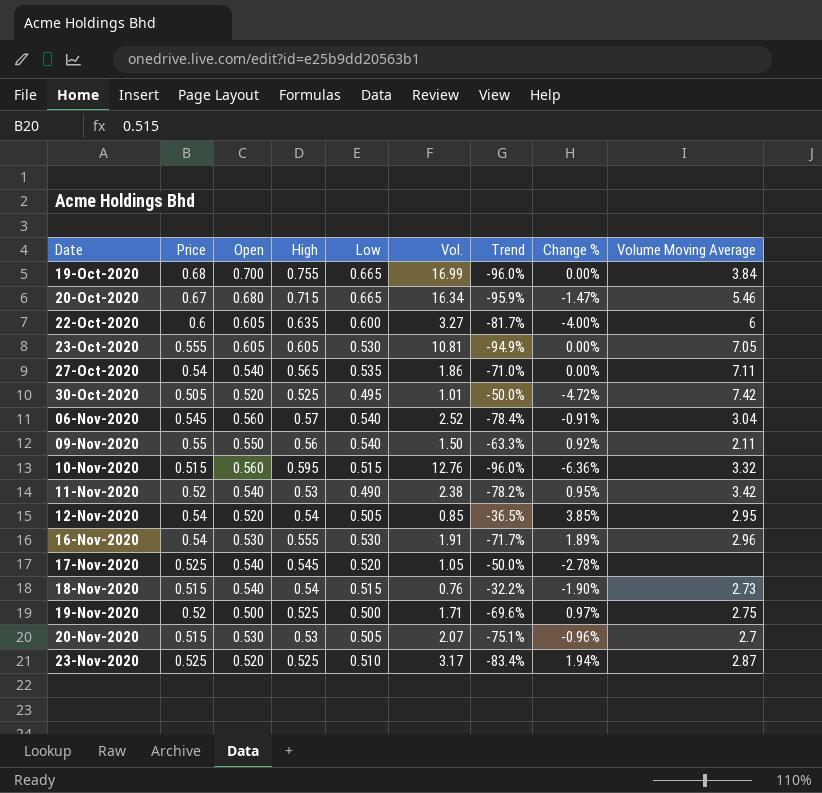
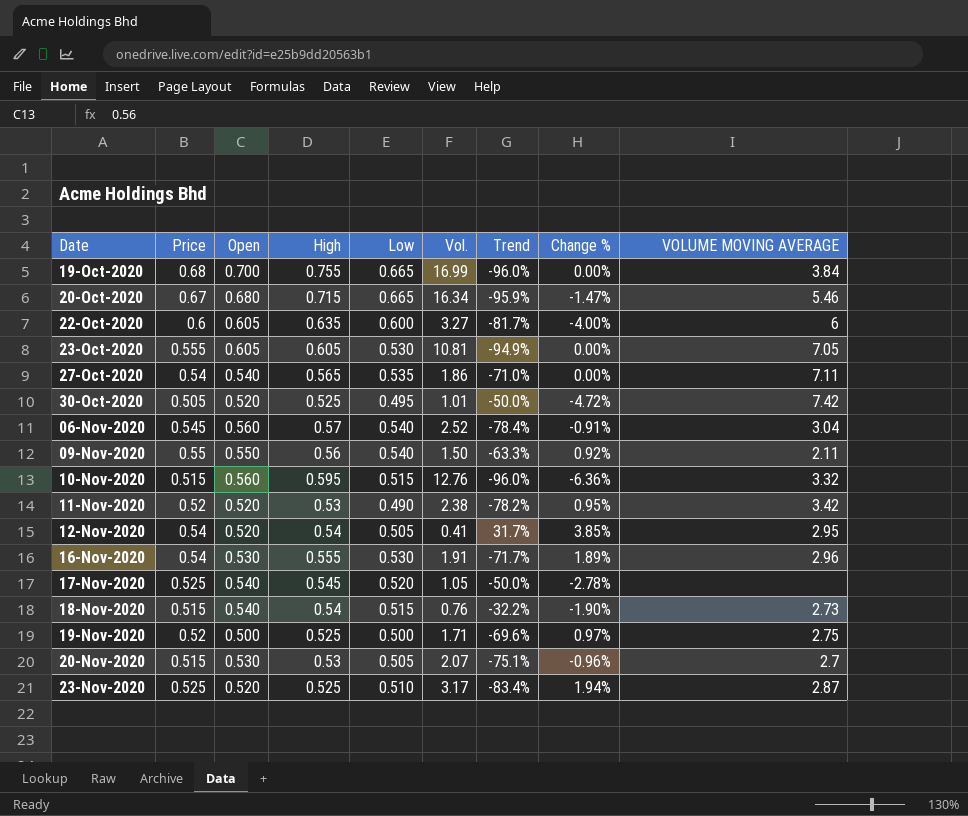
column name: Volume Moving Average -> VOLUME MOVING AVERAGE
11-Nov-2020 | Open: 0.540 -> 0.520
12-Nov-2020 | Vol.: 0.85 -> 0.41
12-Nov-2020 | Trend: -36.5% -> 31.7%

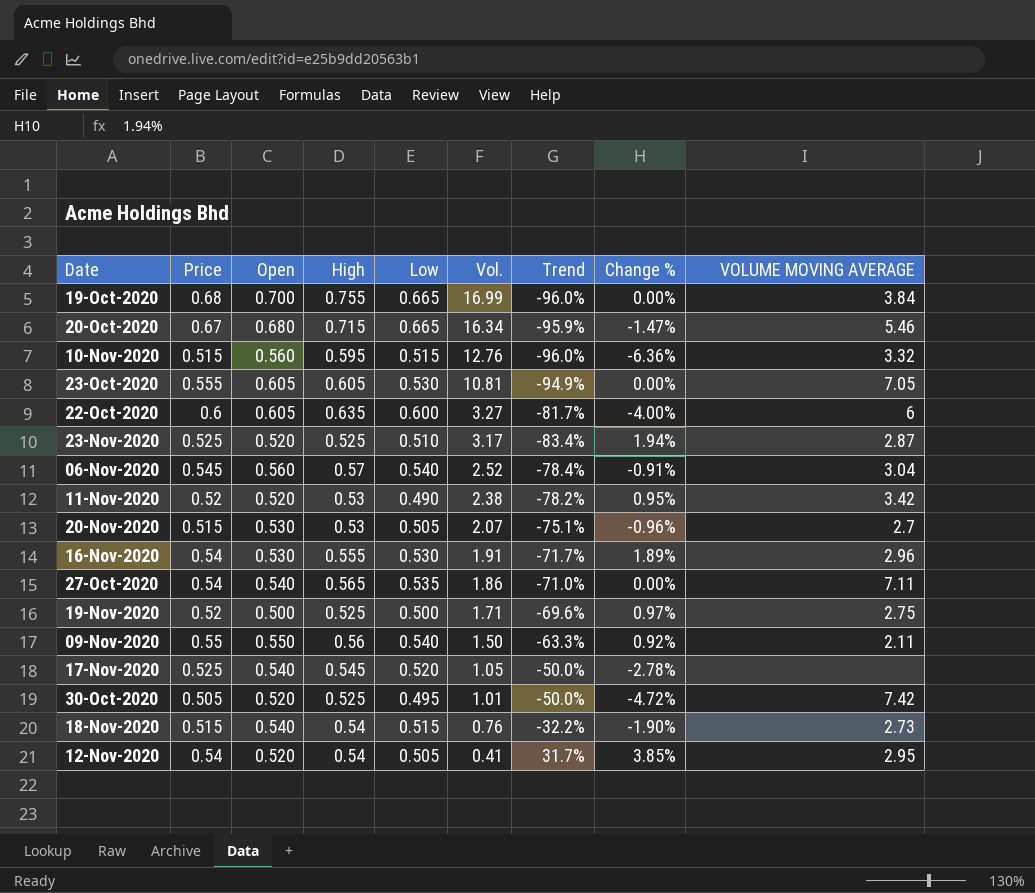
row order: Date ascending -> Vol. descending

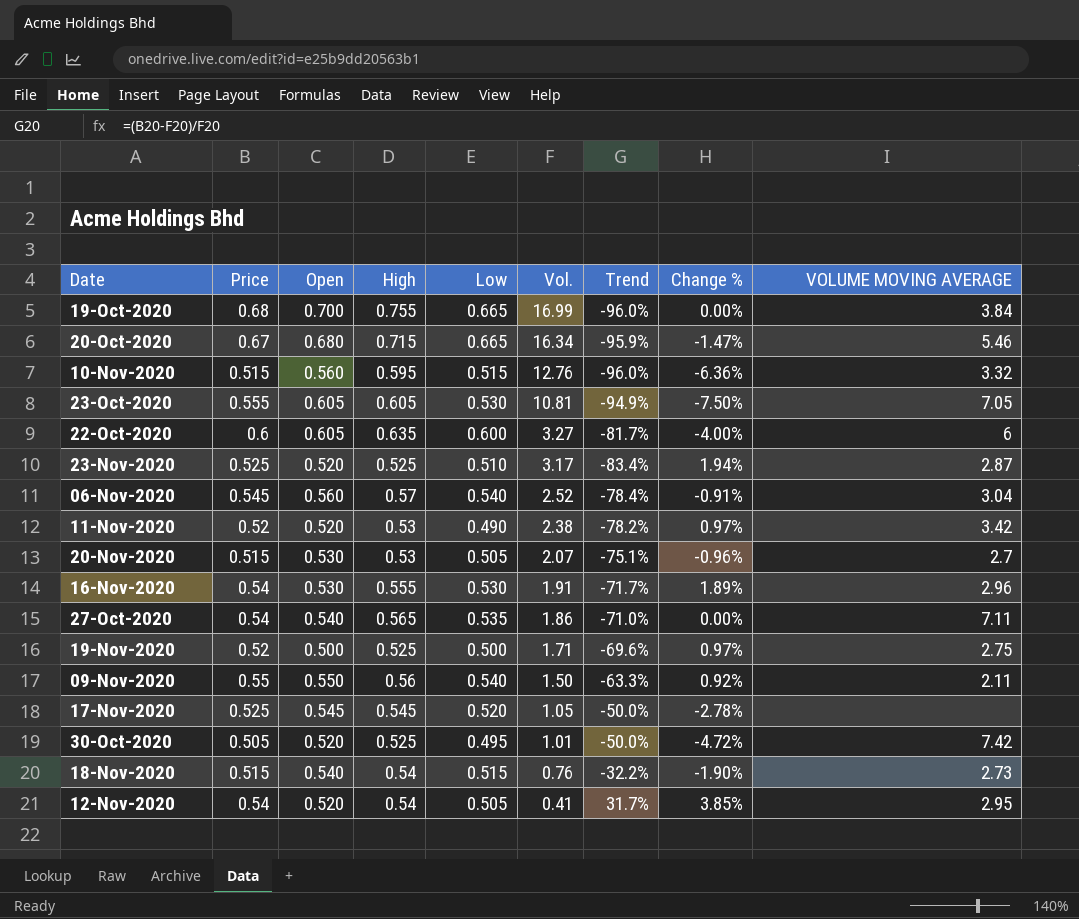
23-Oct-2020 | Change %: 0.00% -> -7.50%
11-Nov-2020 | Change %: 0.95% -> 0.97%
17-Nov-2020 | Open: 0.540 -> 0.545

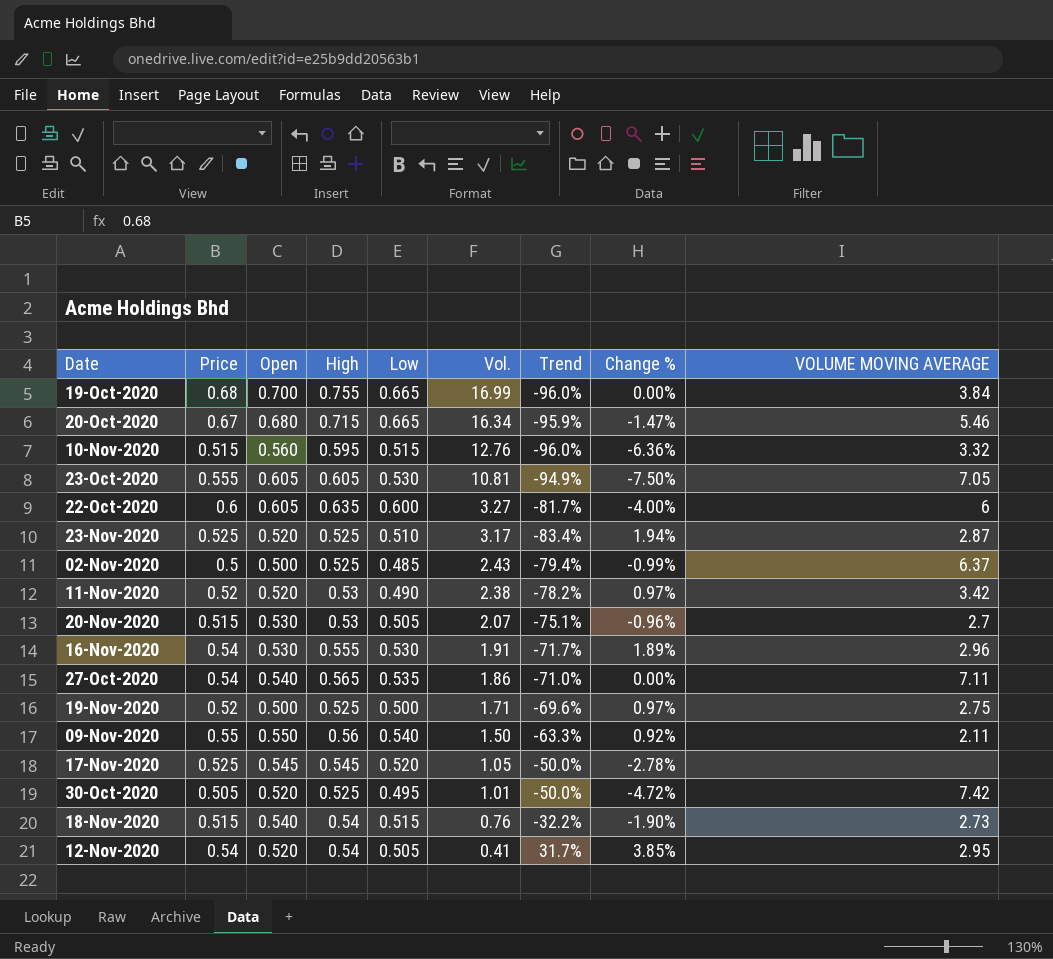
row 06-Nov-2020: 0.545 | 0.560 | 0.57 | 0.540 | 2.52 | -78.4% | -0.91% | 3.04 -> none
row 02-Nov-2020: none -> 0.5 | 0.500 | 0.525 | 0.485 | 2.43 | -79.4% | -0.99% | 6.37

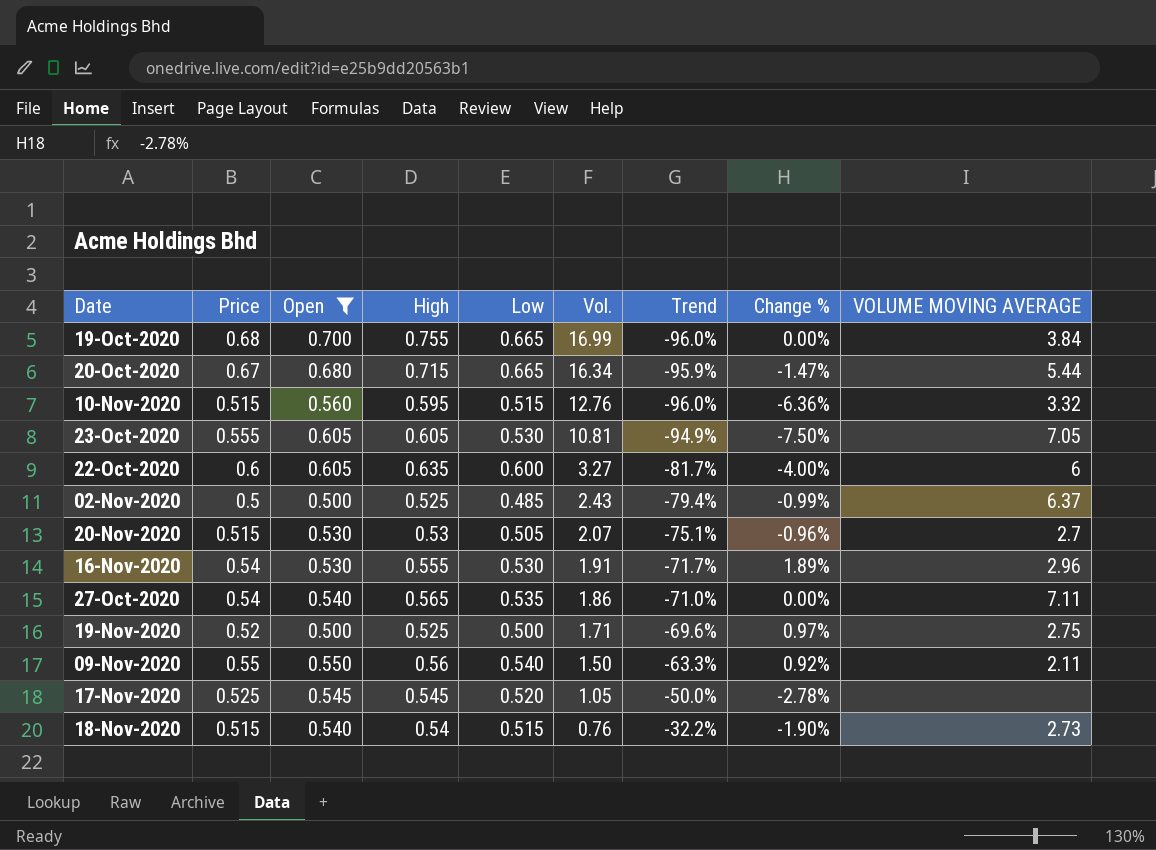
filter: none -> Open != 0.520
20-Oct-2020 | VOLUME MOVING AVERAGE: 5.46 -> 5.44

